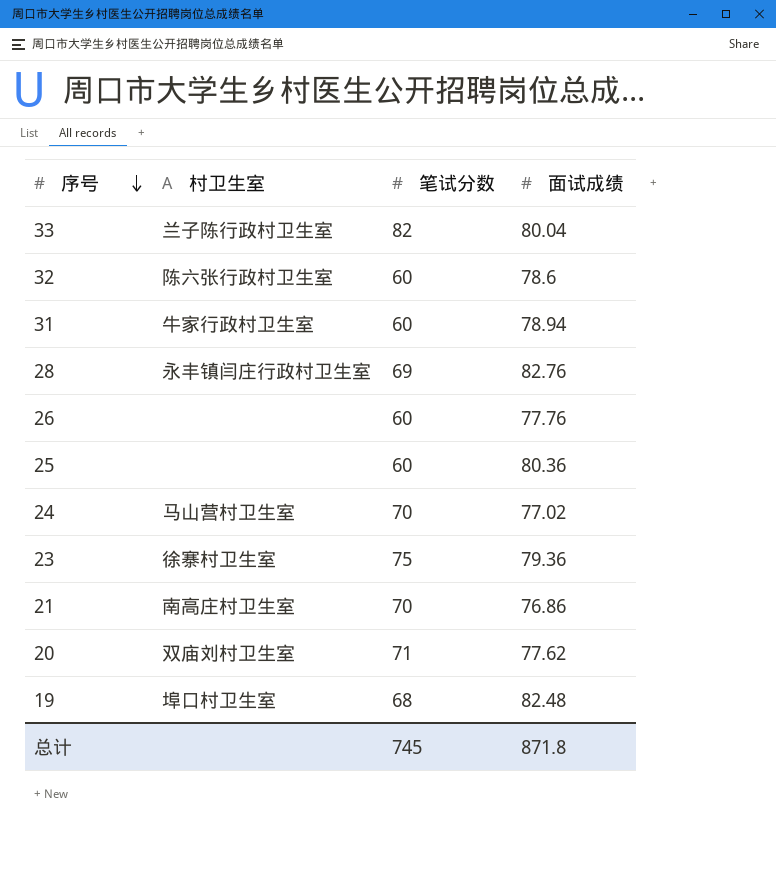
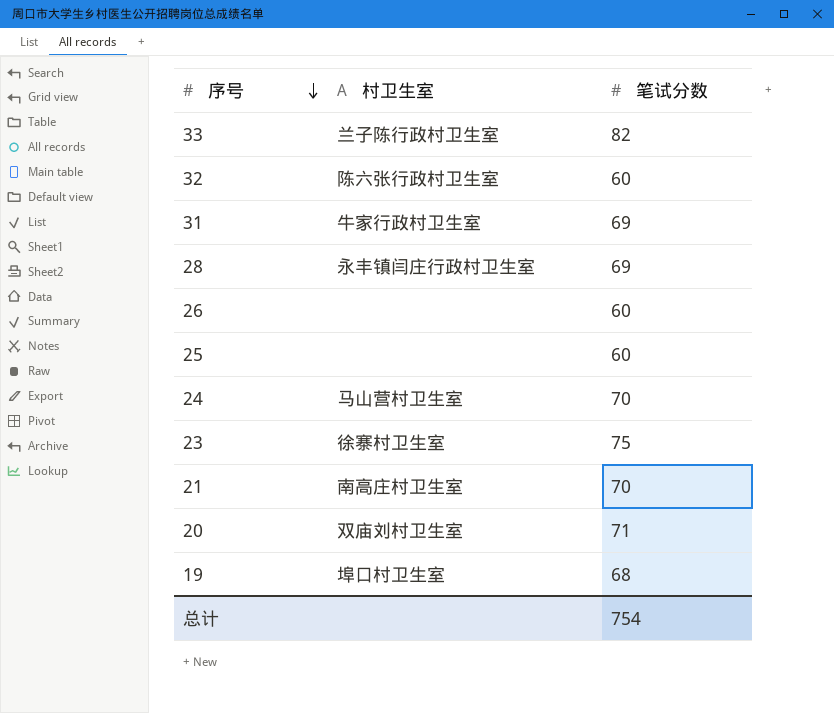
column 面试成绩 | position: 4 -> none
31 | 笔试分数: 60 -> 69
总计 | 笔试分数: 745 -> 754

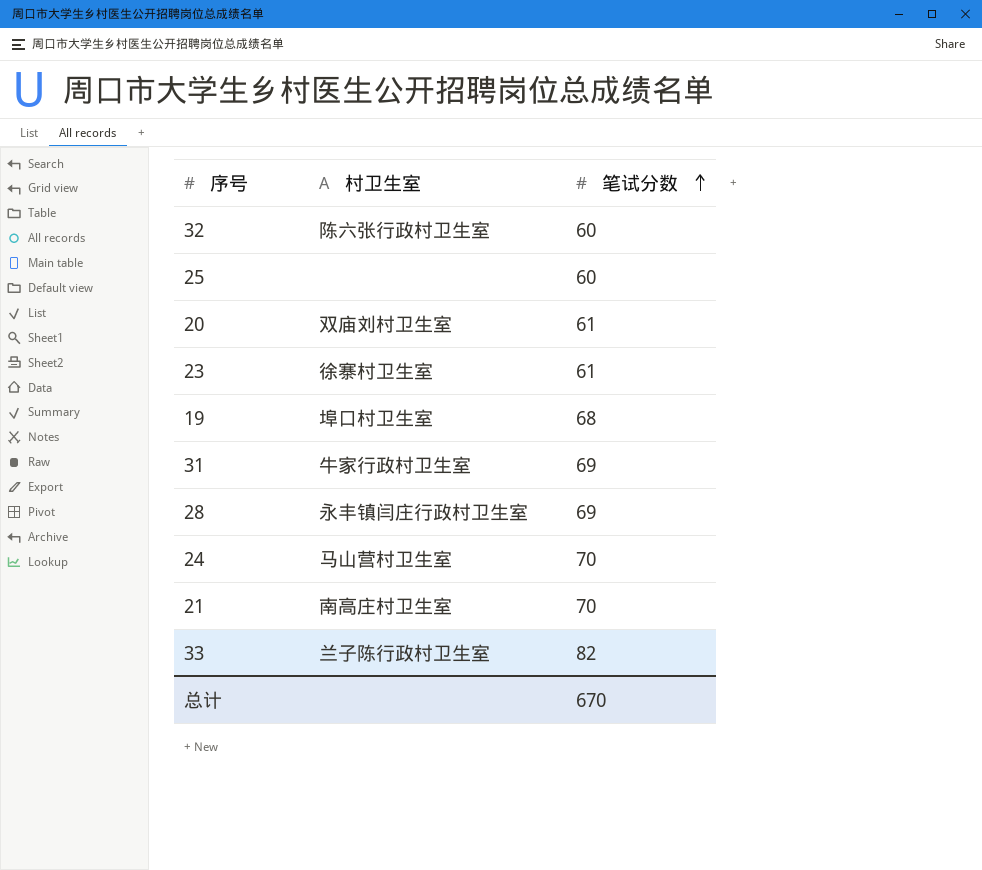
row order: 序号 descending -> 笔试分数 ascending
row 26: none | 60 -> none
20 | 笔试分数: 71 -> 61
23 | 笔试分数: 75 -> 61
总计 | 笔试分数: 754 -> 670

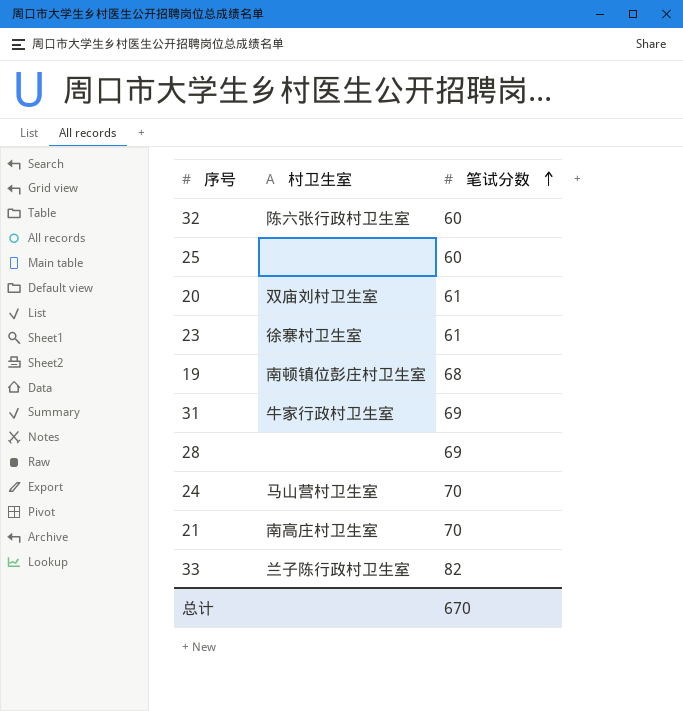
19 | 村卫生室: 埠口村卫生室 -> 南顿镇位彭庄村卫生室
28 | 村卫生室: 永丰镇闫庄行政村卫生室 -> none

